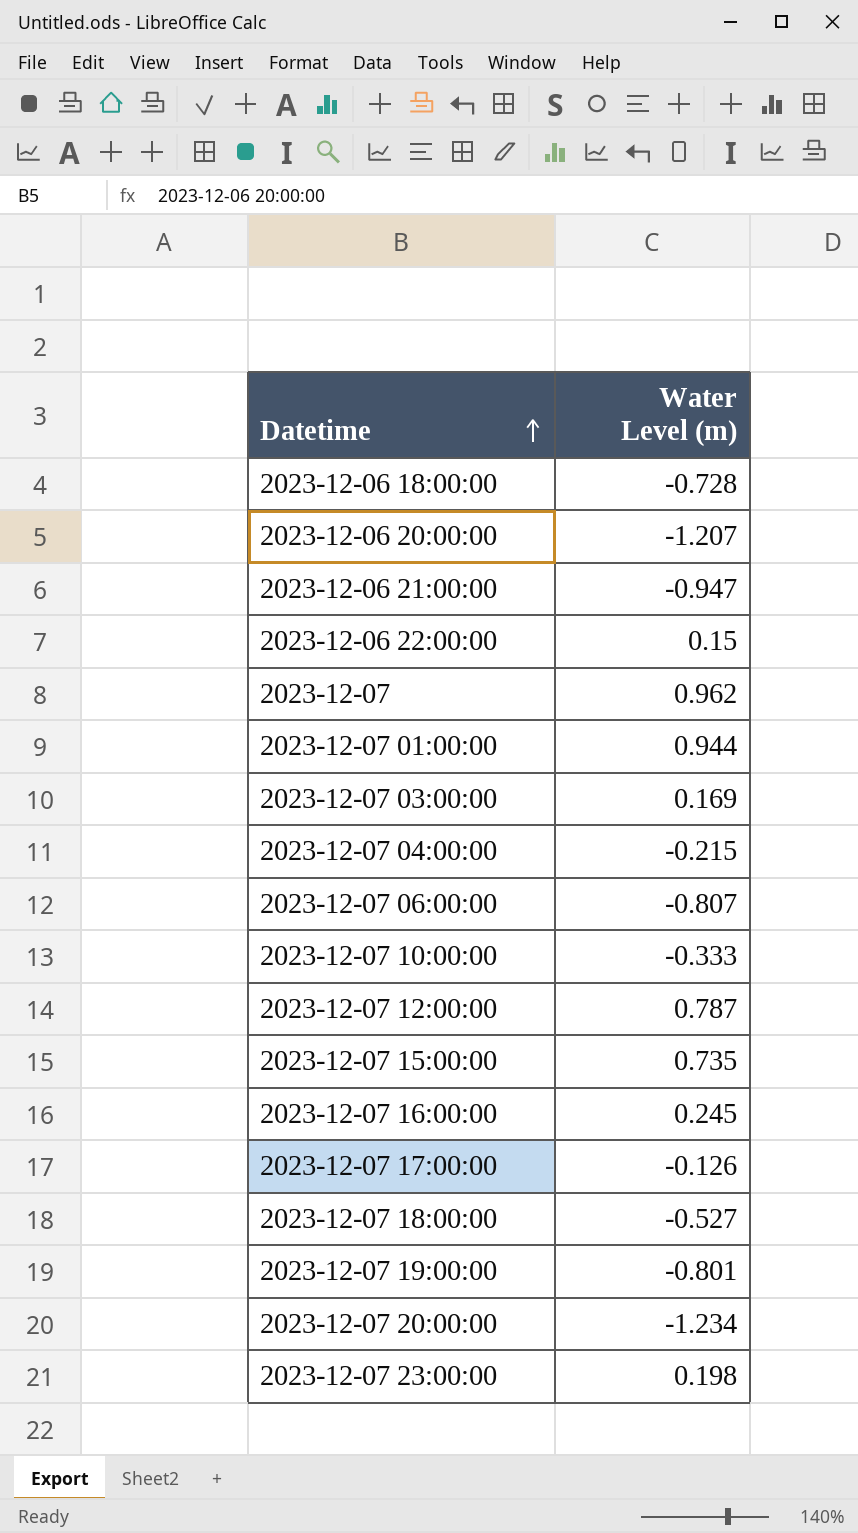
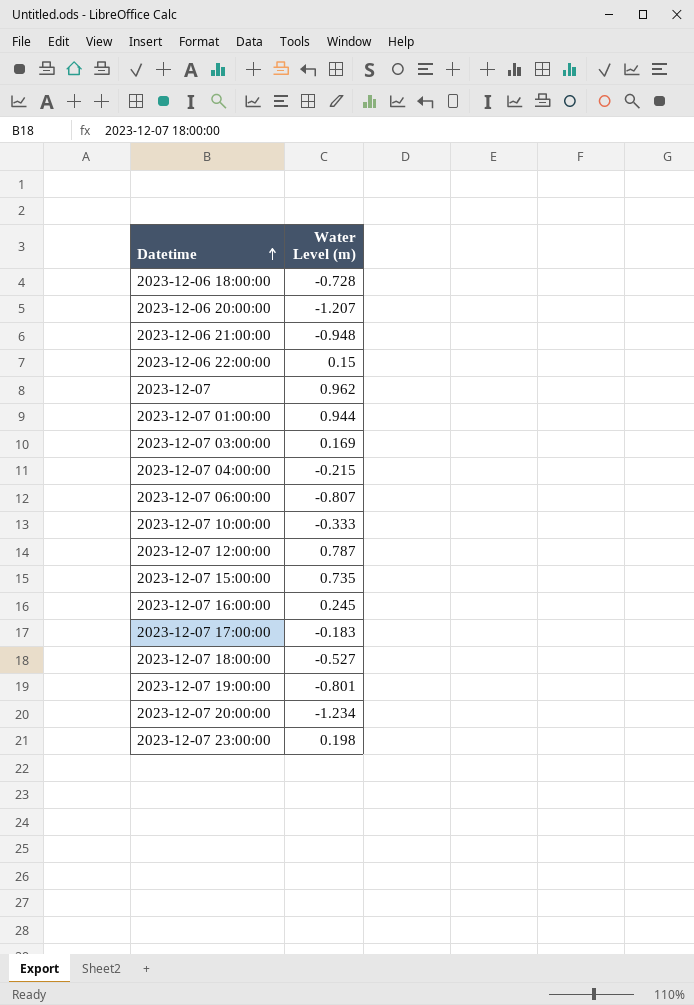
2023-12-06 21:00:00 | Water Level (m): -0.947 -> -0.948
2023-12-07 17:00:00 | Water Level (m): -0.126 -> -0.183

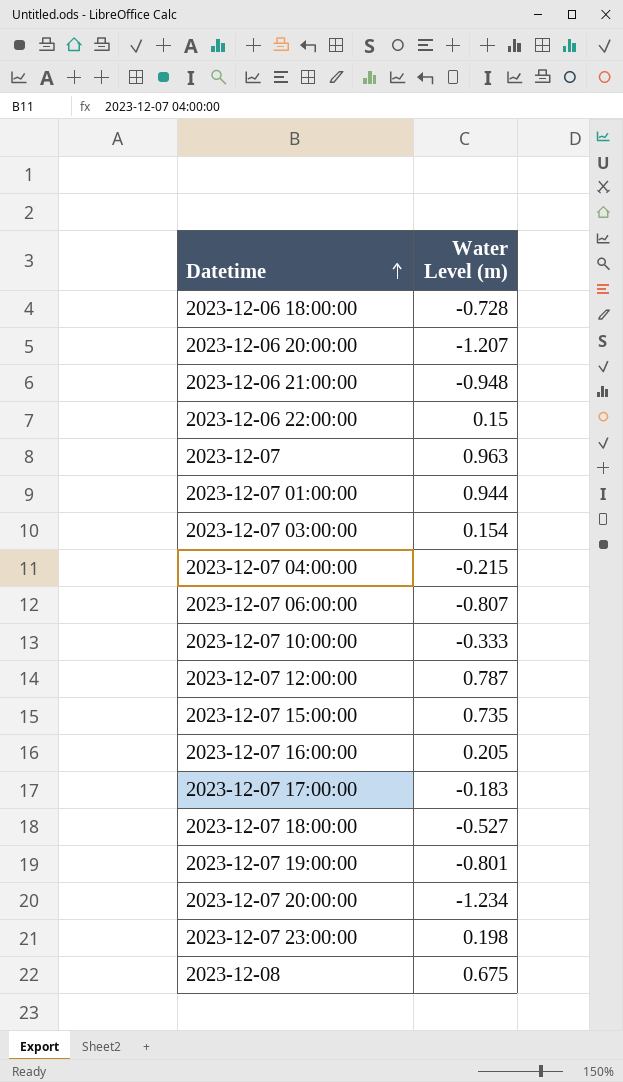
2023-12-07 | Water Level (m): 0.962 -> 0.963
2023-12-07 03:00:00 | Water Level (m): 0.169 -> 0.154
2023-12-07 16:00:00 | Water Level (m): 0.245 -> 0.205
row 2023-12-08: none -> 0.675

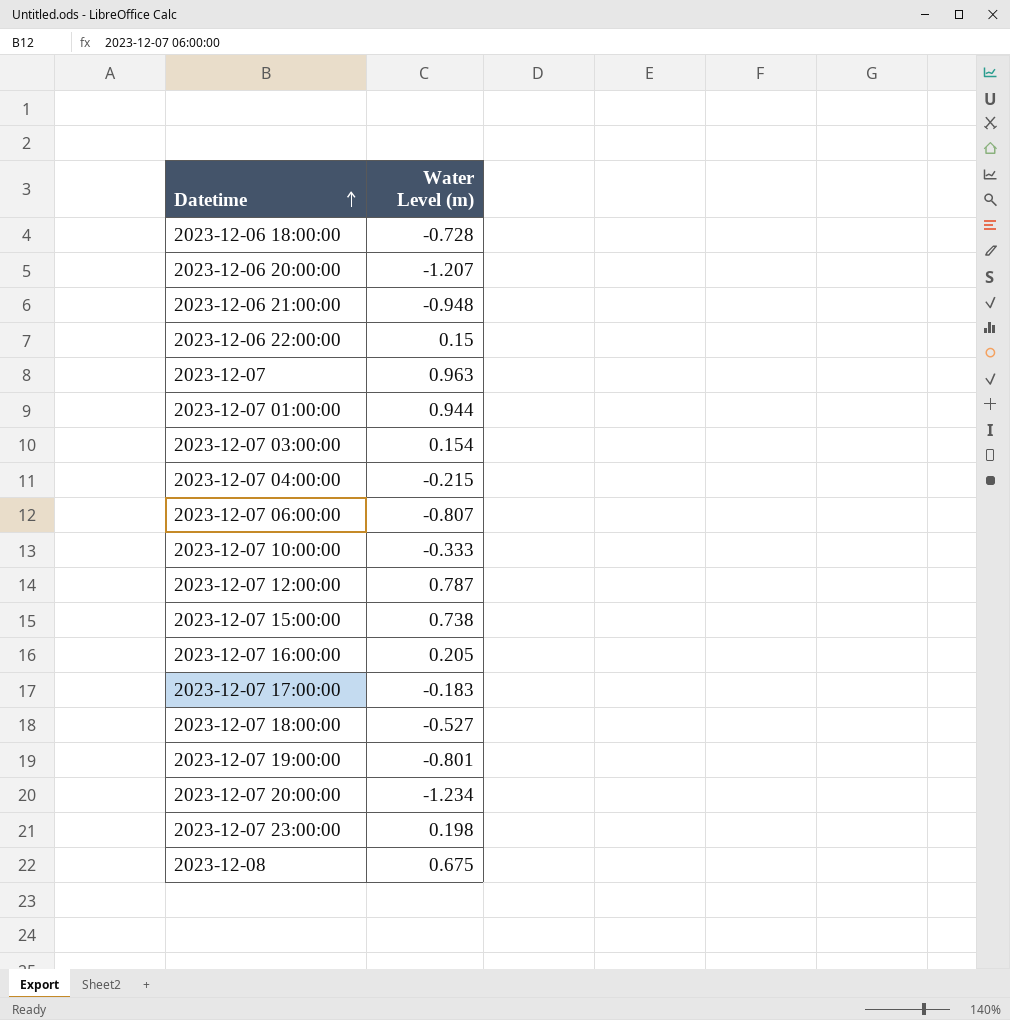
2023-12-07 15:00:00 | Water Level (m): 0.735 -> 0.738

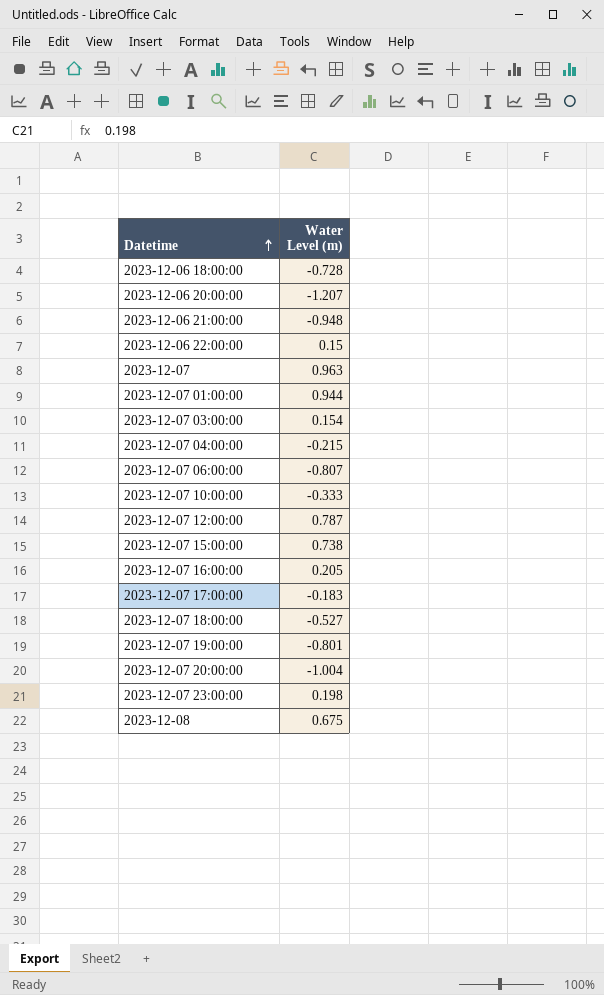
2023-12-07 20:00:00 | Water Level (m): -1.234 -> -1.004

